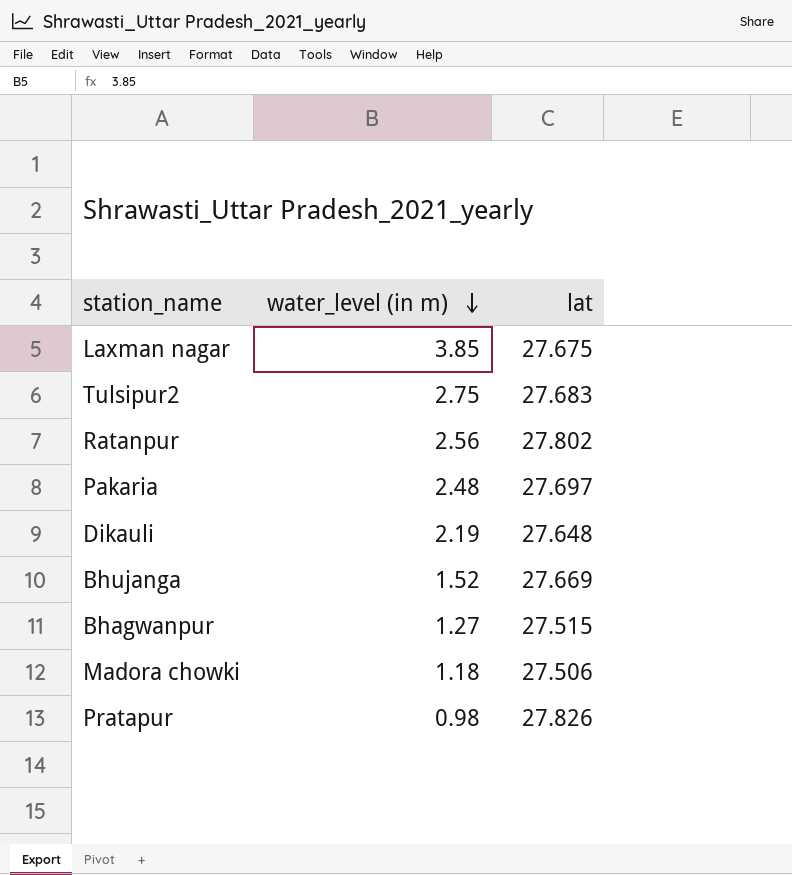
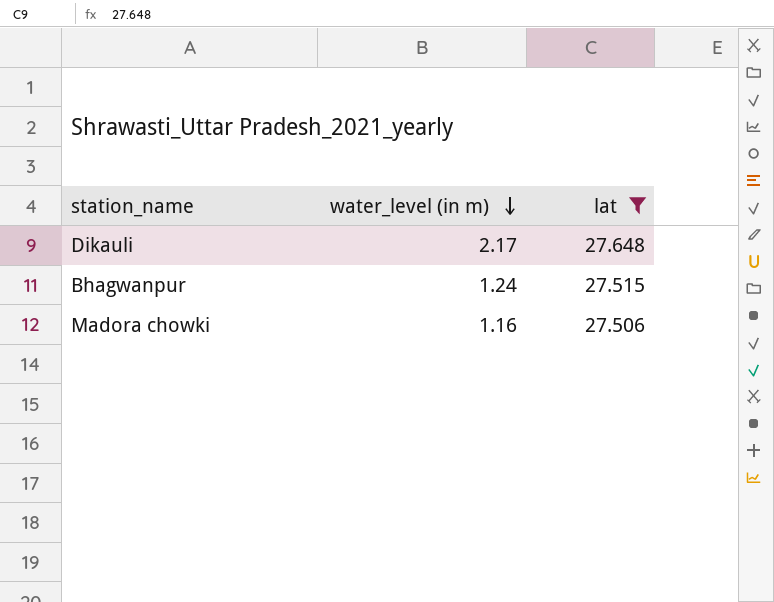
filter: none -> lat <= 27.648
Dikauli | water_level (in m): 2.19 -> 2.17
Bhagwanpur | water_level (in m): 1.27 -> 1.24
Madora chowki | water_level (in m): 1.18 -> 1.16

